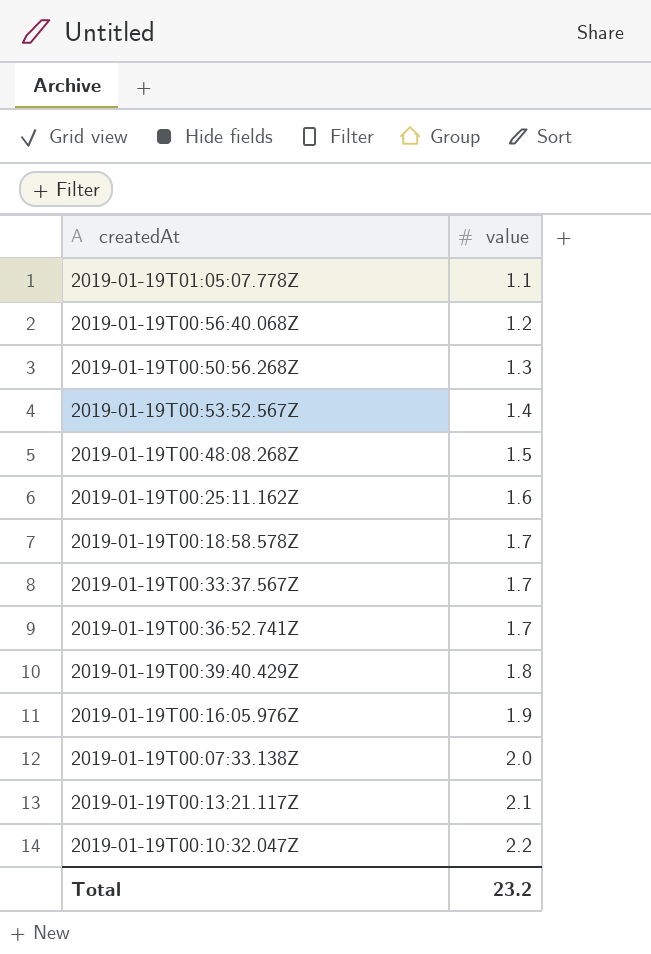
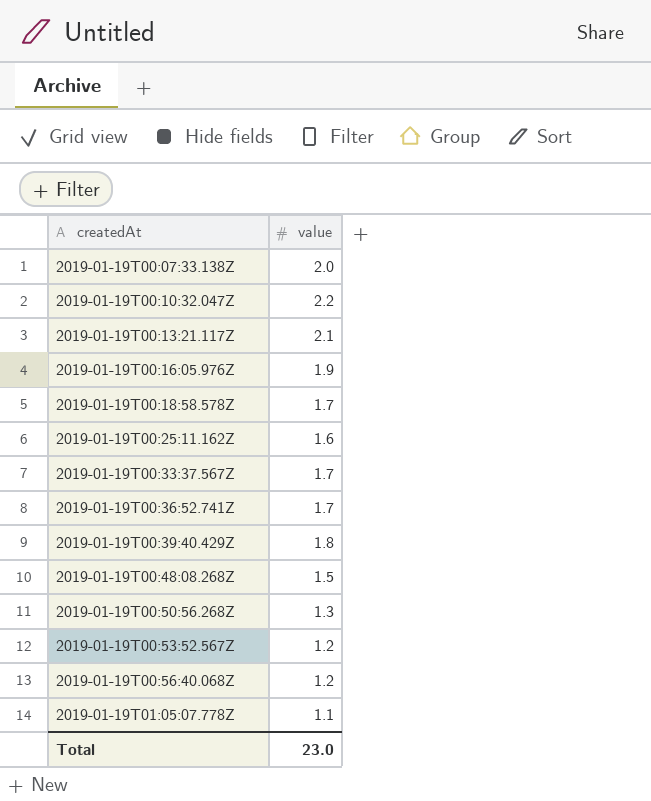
row order: value ascending -> createdAt ascending
2019-01-19T00:53:52.567Z | value: 1.4 -> 1.2
Total | value: 23.2 -> 23.0

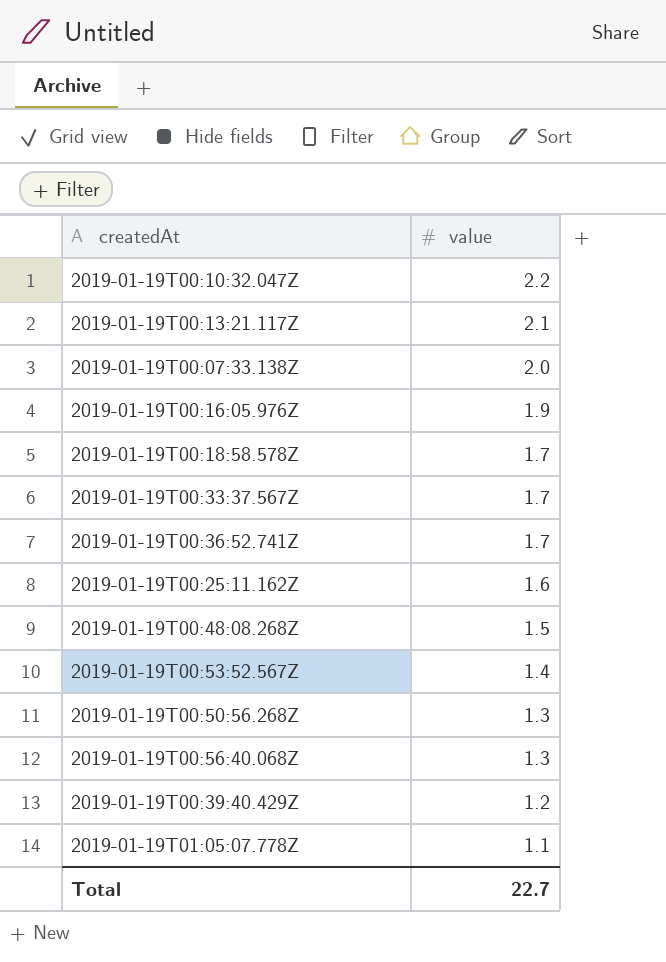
row order: createdAt ascending -> value descending
2019-01-19T00:53:52.567Z | value: 1.2 -> 1.4
2019-01-19T00:56:40.068Z | value: 1.2 -> 1.3
2019-01-19T00:39:40.429Z | value: 1.8 -> 1.2
Total | value: 23.0 -> 22.7

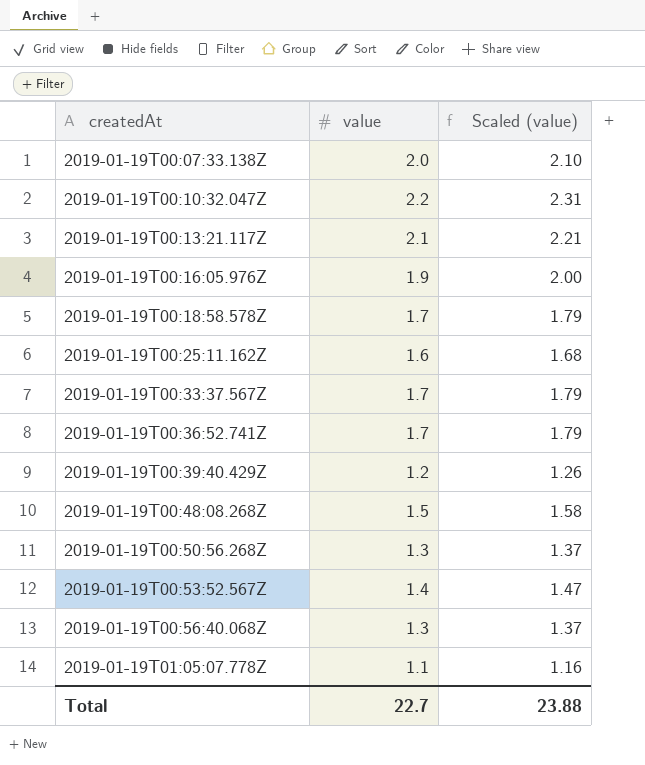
row order: value descending -> createdAt ascending
column Scaled (value) | formula: none -> [value] * 1.05

